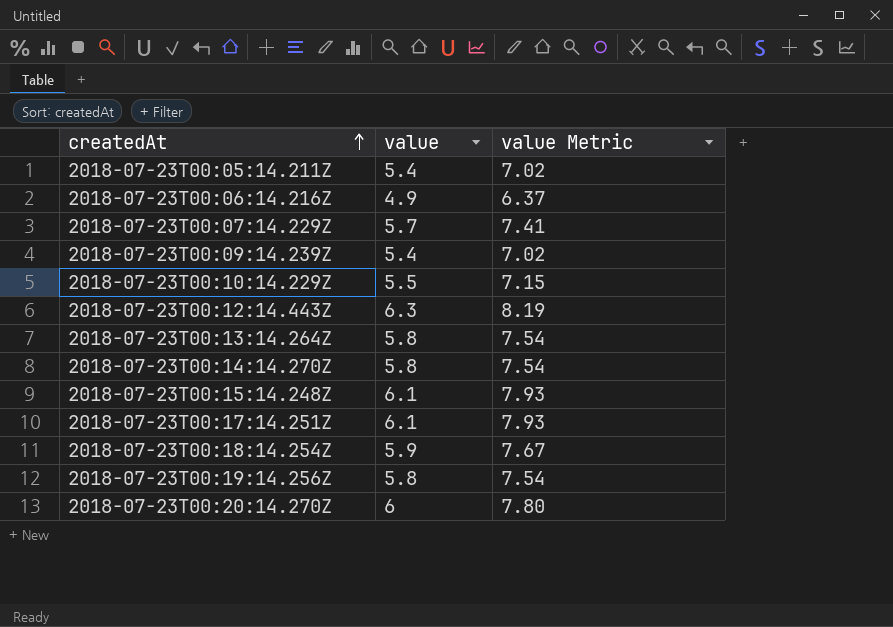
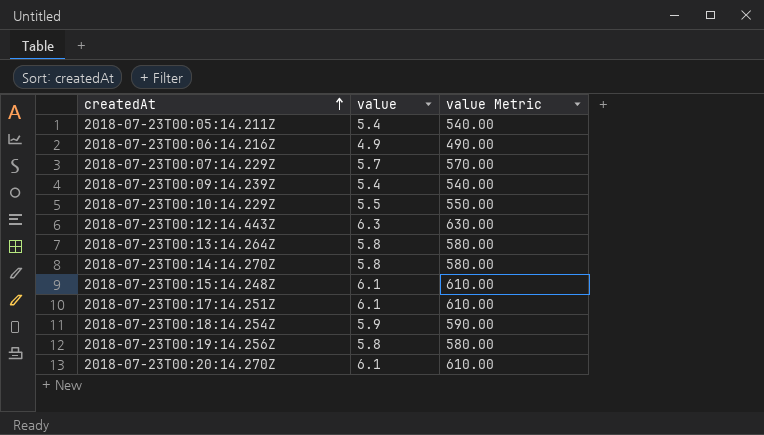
column value Metric | formula: [value] * 1.3 -> [value] * 100
2018-07-23T00:20:14.270Z | value: 6 -> 6.1

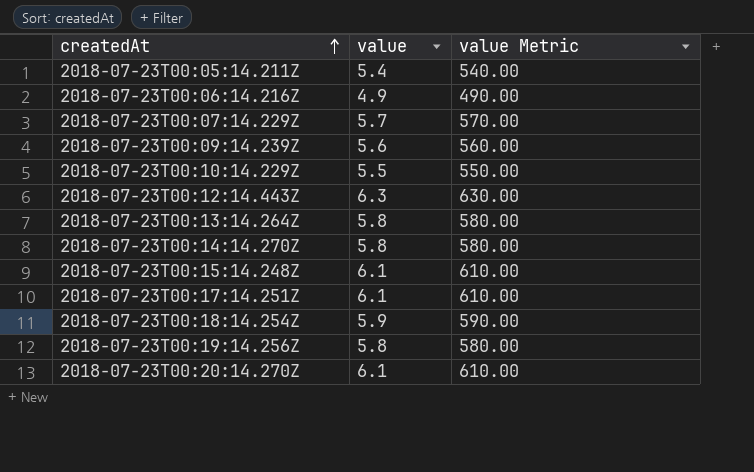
2018-07-23T00:09:14.239Z | value: 5.4 -> 5.6
2018-07-23T00:09:14.239Z | value Metric: 540.00 -> 560.00

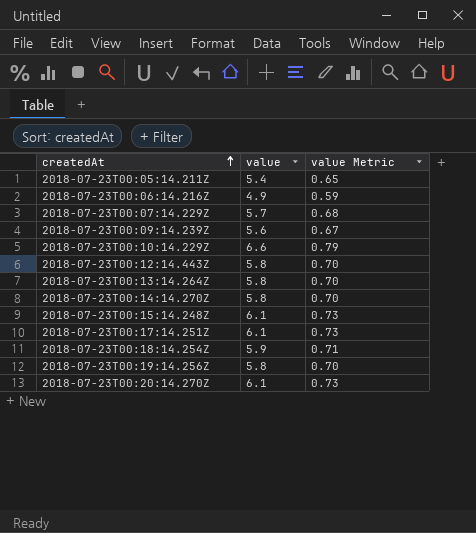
column value Metric | formula: [value] * 100 -> [value] * 0.12
2018-07-23T00:10:14.229Z | value: 5.5 -> 6.6
2018-07-23T00:12:14.443Z | value: 6.3 -> 5.8

